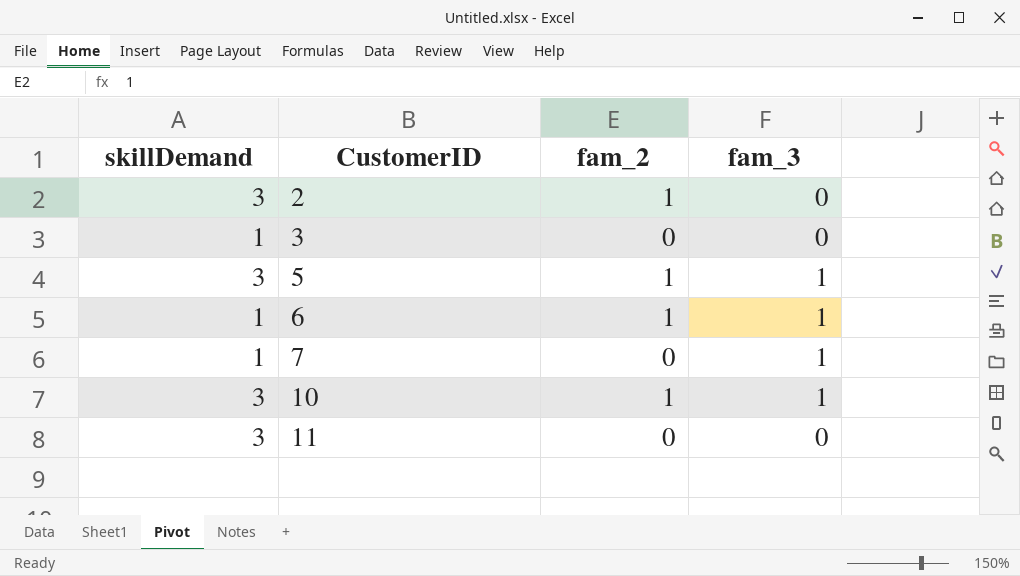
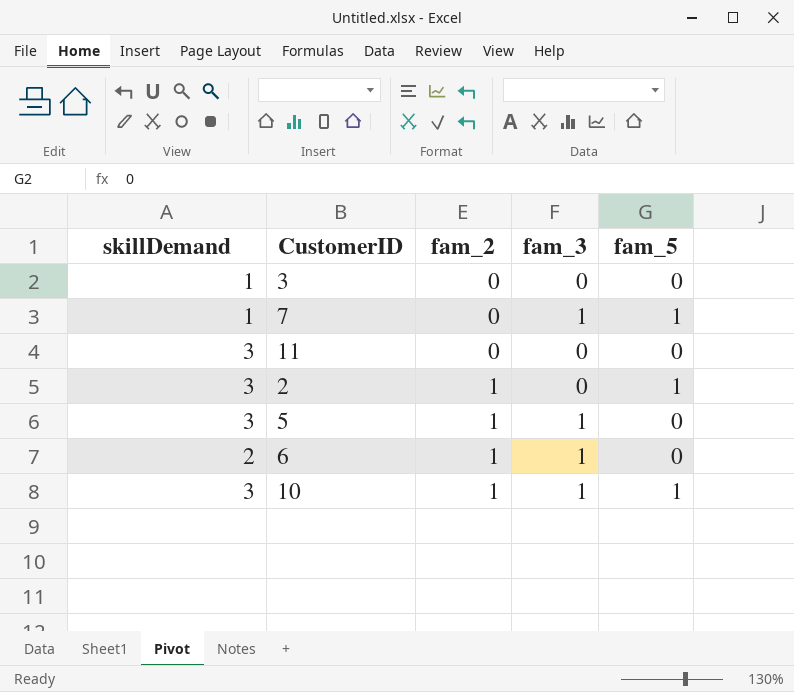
row order: CustomerID ascending -> fam_2 ascending
column fam_5 | position: none -> 5
6 | skillDemand: 1 -> 2

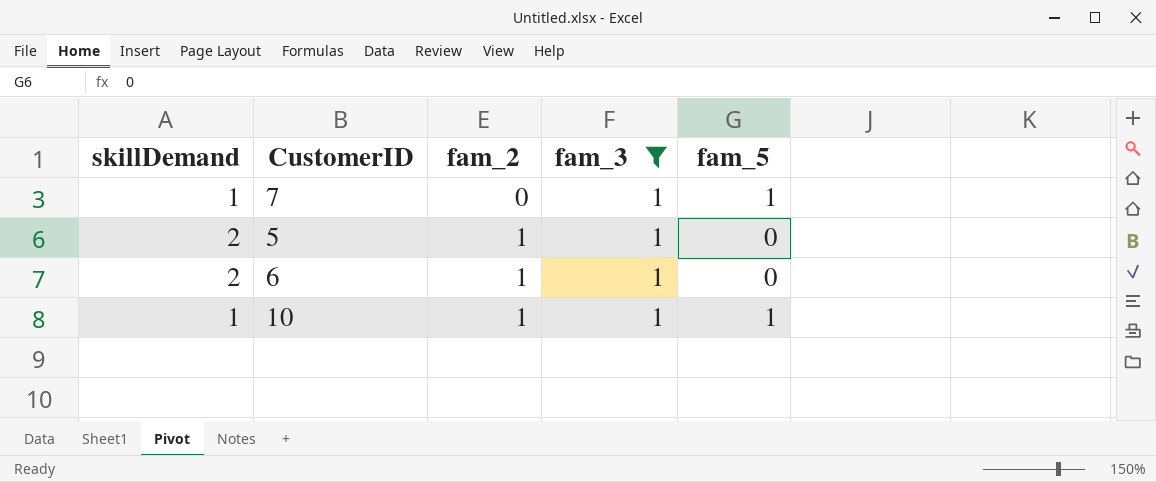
filter: none -> fam_3 = 1
5 | skillDemand: 3 -> 2
10 | skillDemand: 3 -> 1

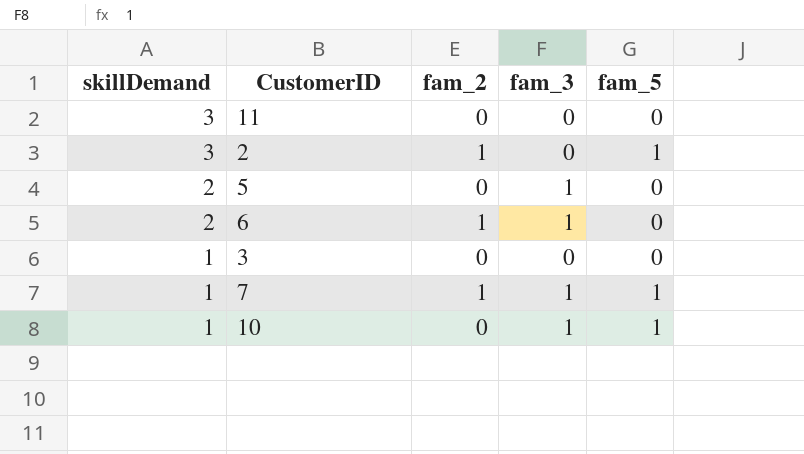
filter: fam_3 = 1 -> none
row order: fam_2 ascending -> skillDemand descending
5 | fam_2: 1 -> 0
7 | fam_2: 0 -> 1
10 | fam_2: 1 -> 0

